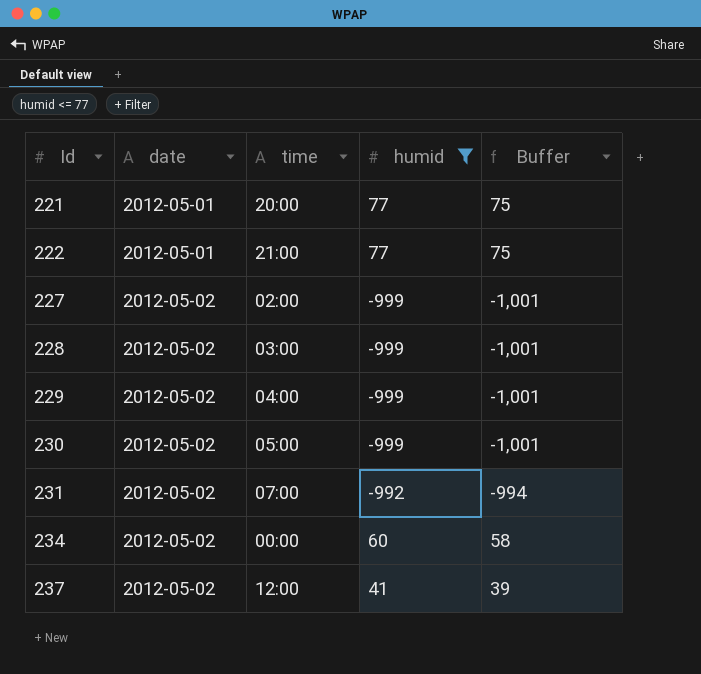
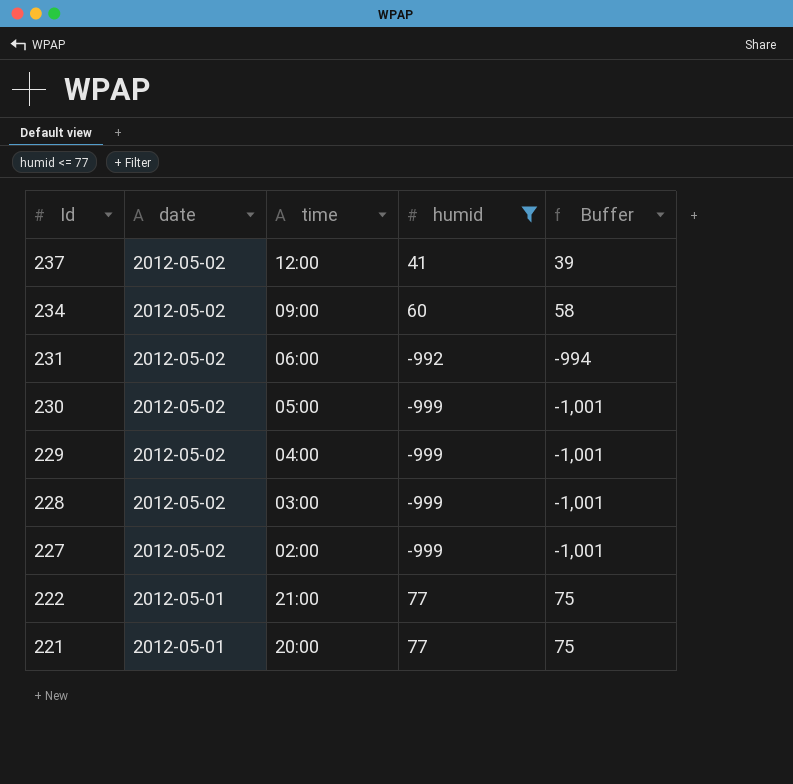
row order: Id ascending -> Id descending
234 | time: 00:00 -> 09:00
231 | time: 07:00 -> 06:00

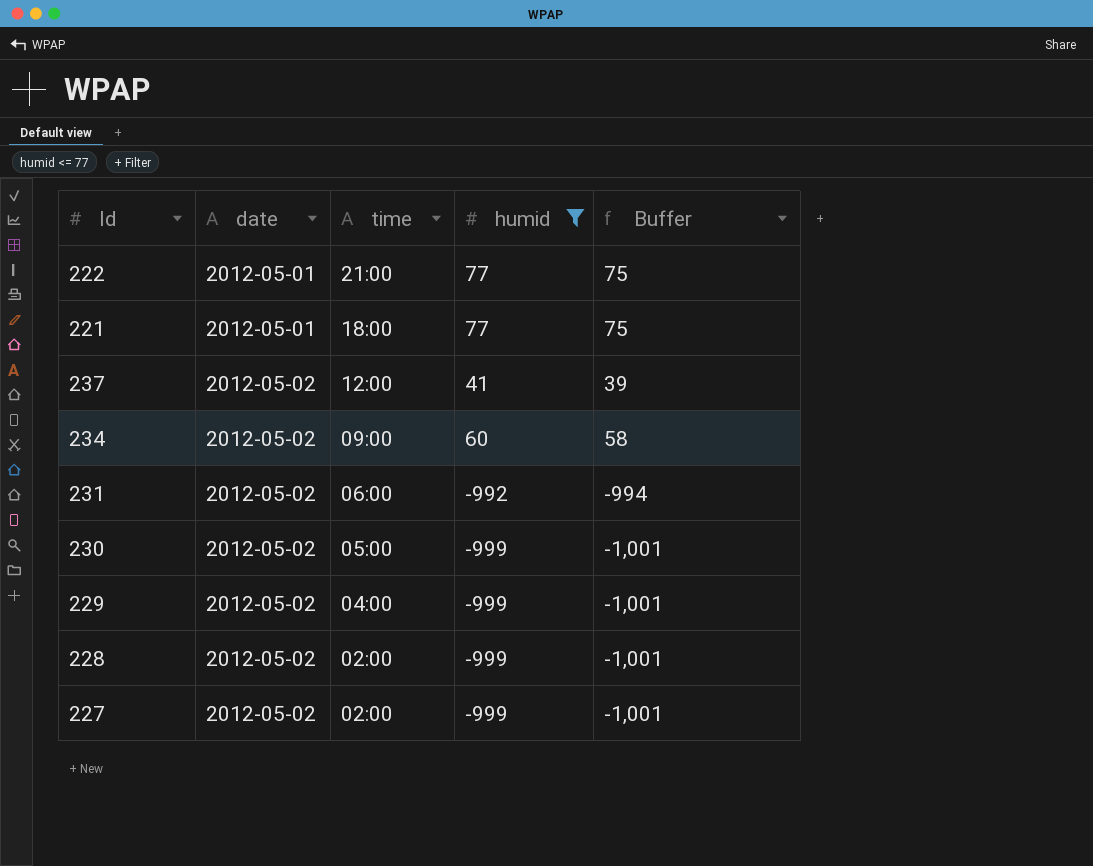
row order: Id descending -> date ascending
221 | time: 20:00 -> 18:00
228 | time: 03:00 -> 02:00

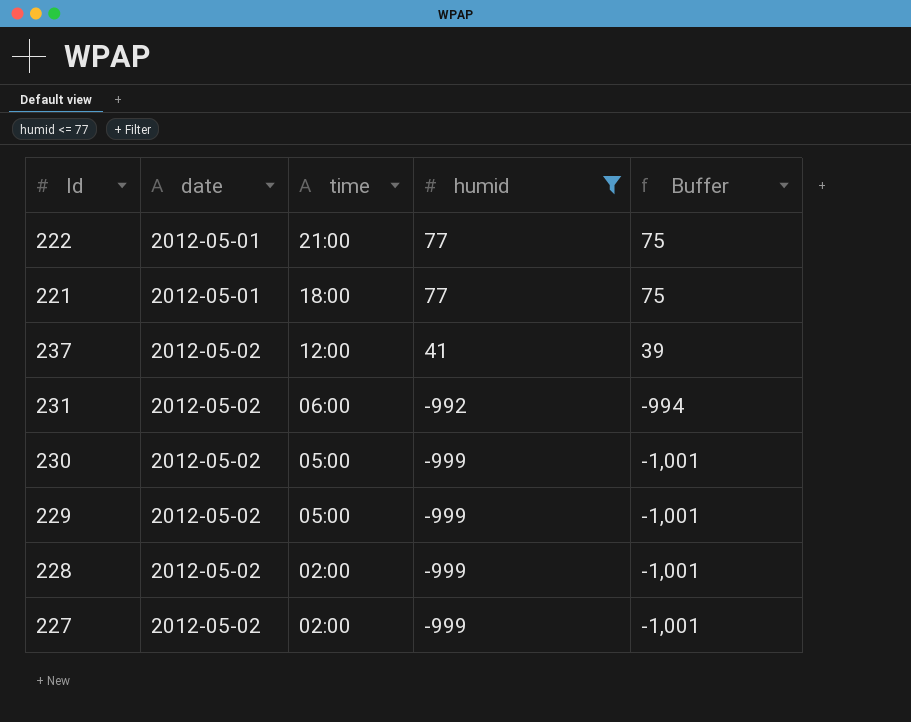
row 234: 2012-05-02 | 09:00 | 60 | 58 -> none
229 | time: 04:00 -> 05:00

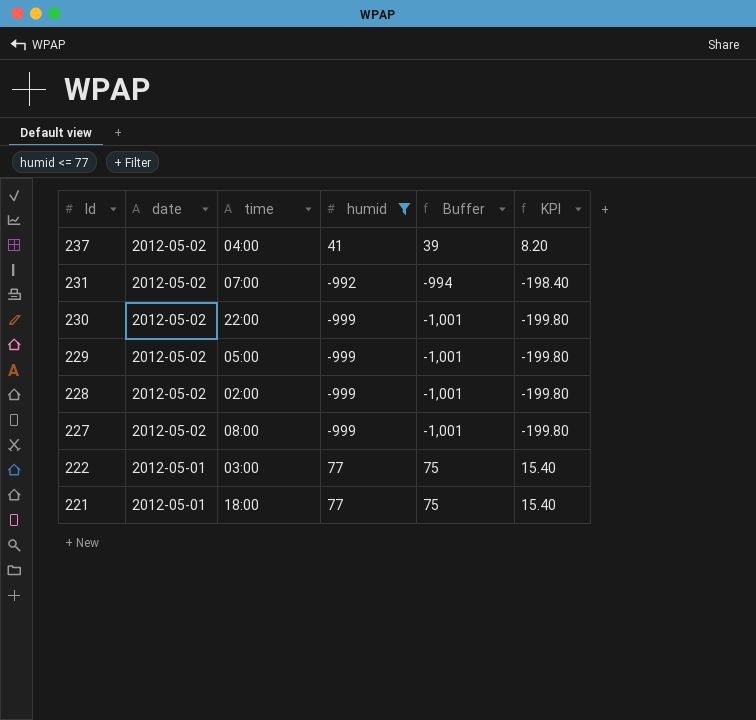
row order: date ascending -> Id descending
column KPI | formula: none -> [humid] * 0.2
237 | time: 12:00 -> 04:00
231 | time: 06:00 -> 07:00
230 | time: 05:00 -> 22:00
227 | time: 02:00 -> 08:00
222 | time: 21:00 -> 03:00

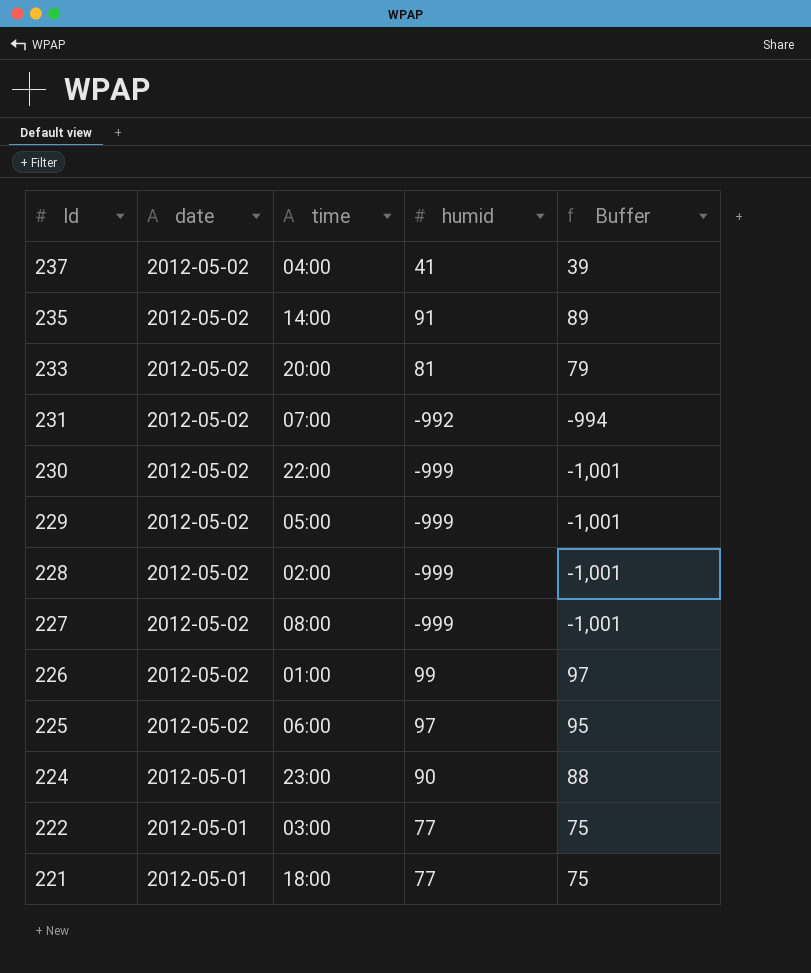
filter: humid <= 77 -> none
column KPI | formula: [humid] * 0.2 -> none

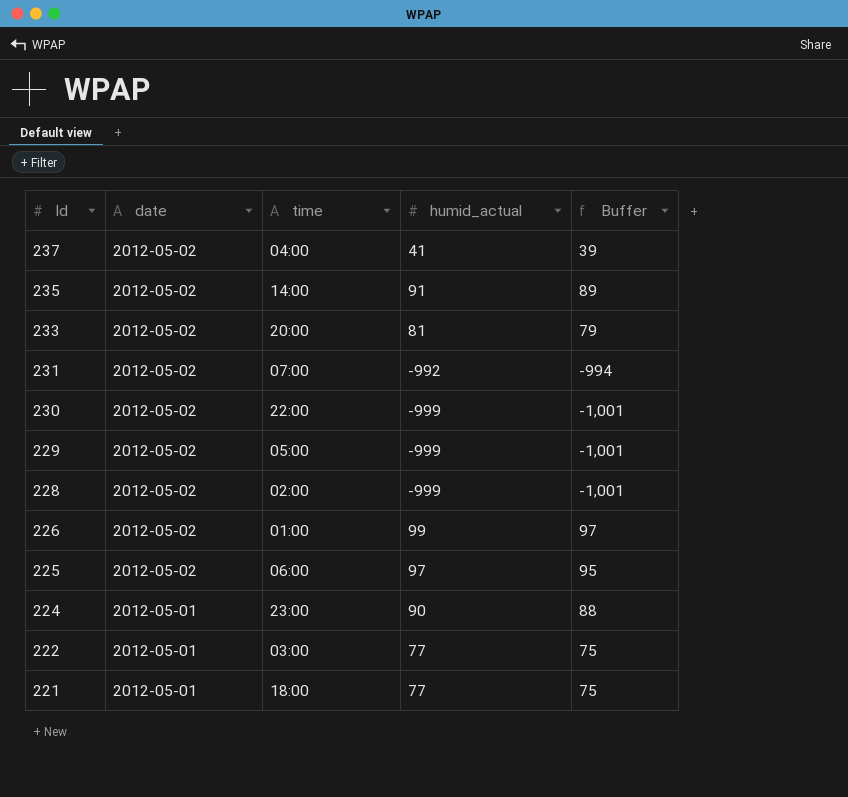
column name: humid -> humid_actual
row 227: 2012-05-02 | 08:00 | -999 | -1,001 -> none

